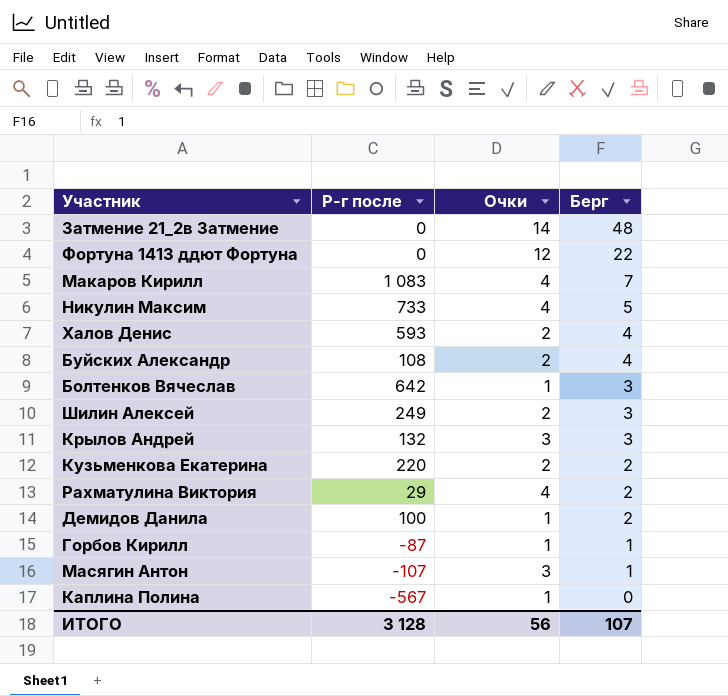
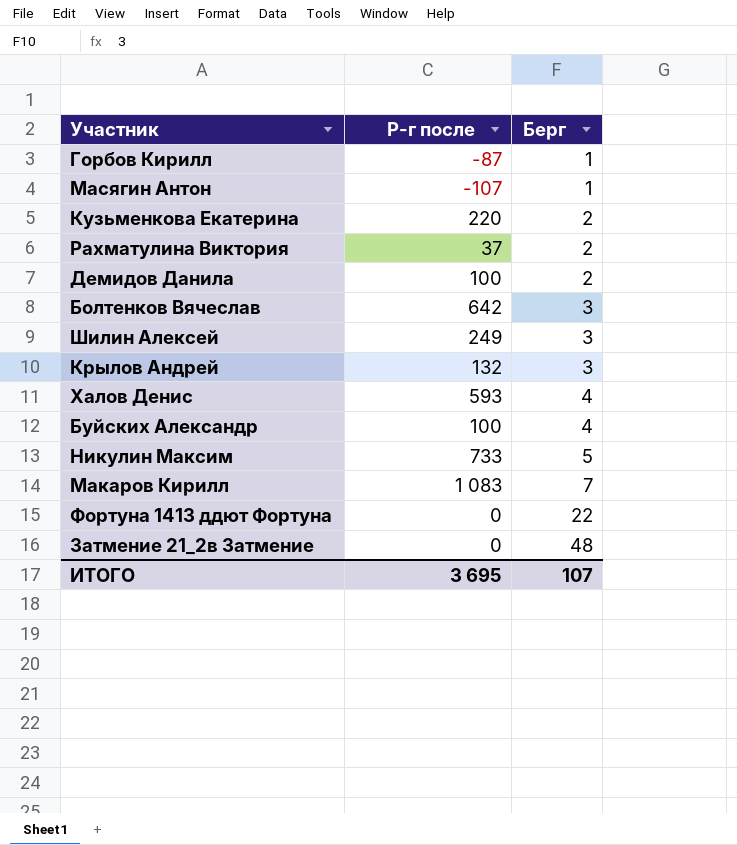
row order: Берг descending -> Берг ascending
column Очки | position: 3 -> none
row Каплина Полина: -567 | 1 | 0 -> none
Рахматулина Виктория | Р-г после: 29 -> 37
Буйских Александр | Р-г после: 108 -> 100
ИТОГО | Р-г после: 3 128 -> 3 695

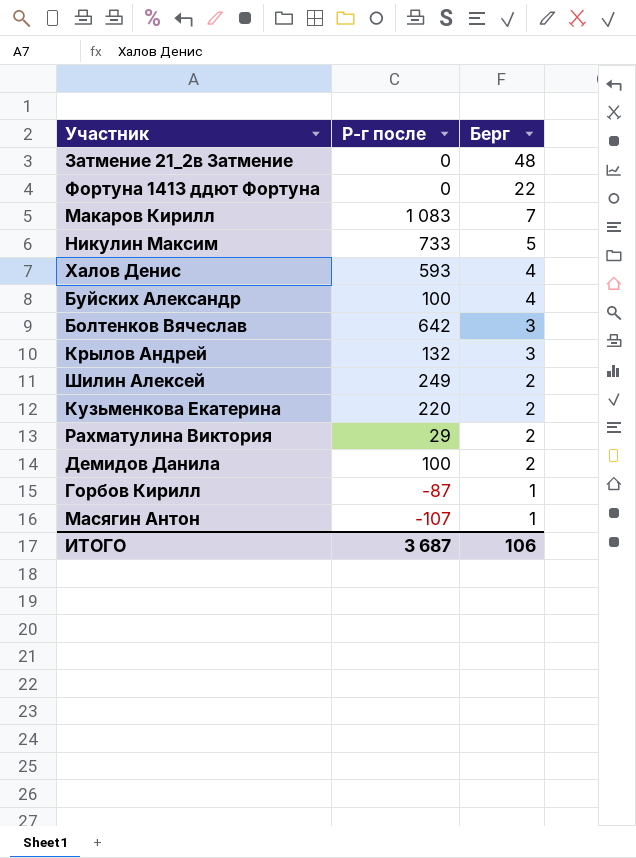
row order: Берг ascending -> Берг descending
Шилин Алексей | Берг: 3 -> 2
Рахматулина Виктория | Р-г после: 37 -> 29
ИТОГО | Р-г после: 3 695 -> 3 687
ИТОГО | Берг: 107 -> 106

